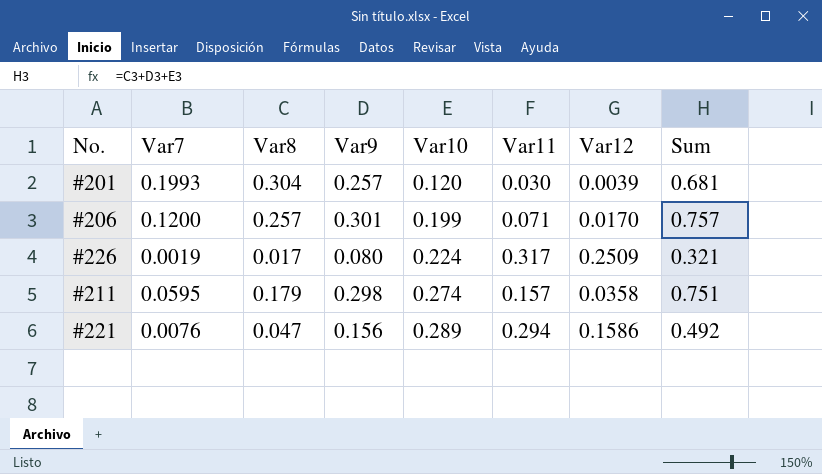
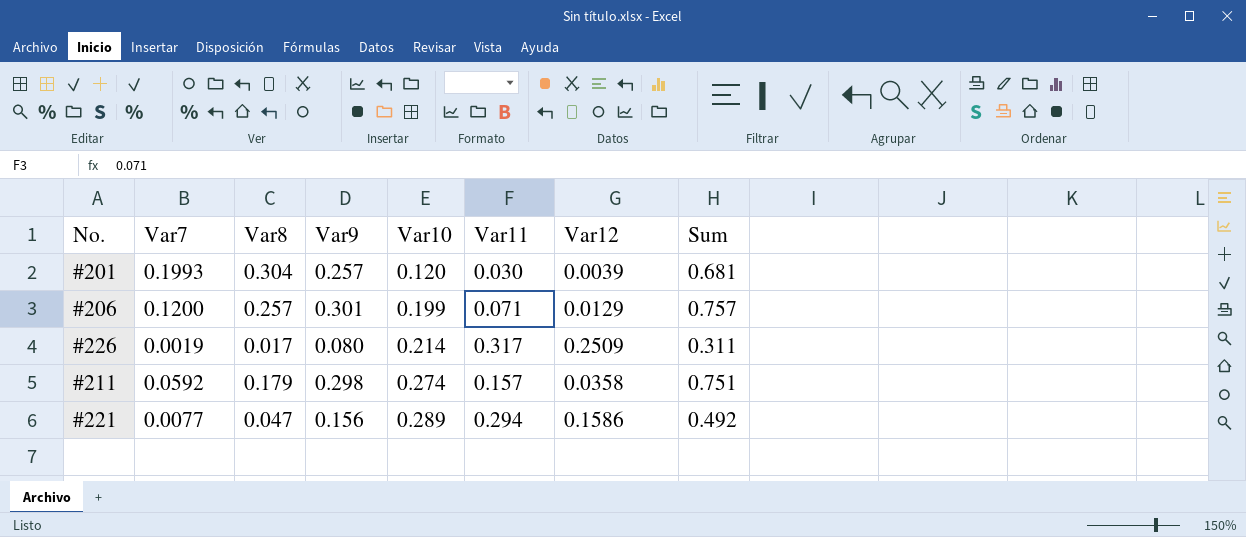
#206 | Var12: 0.0170 -> 0.0129
#226 | Var10: 0.224 -> 0.214
#226 | Sum: 0.321 -> 0.311
#211 | Var7: 0.0595 -> 0.0592
#221 | Var7: 0.0076 -> 0.0077

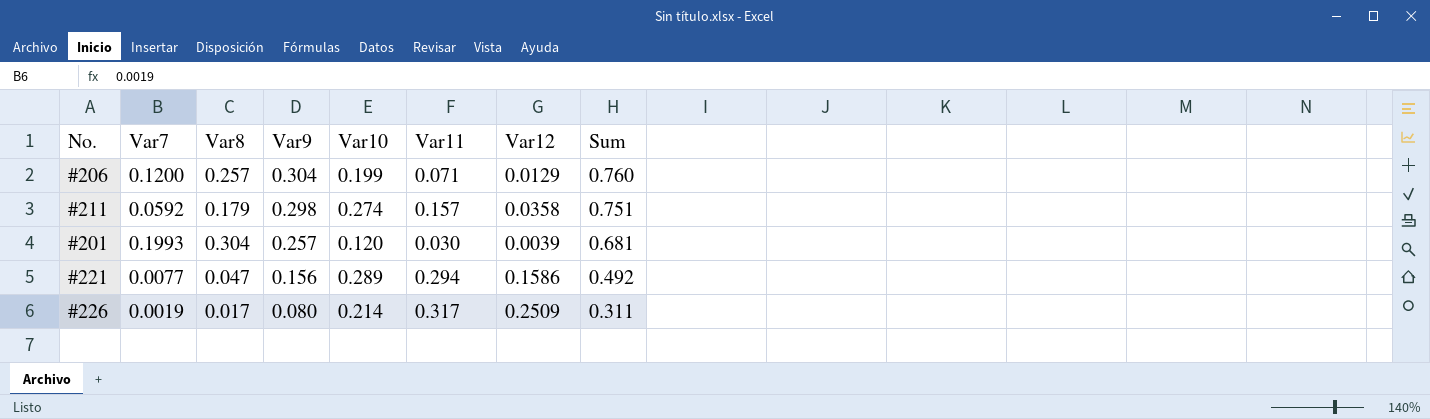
row order: Var10 ascending -> Var9 descending
#206 | Var9: 0.301 -> 0.304
#206 | Sum: 0.757 -> 0.760

